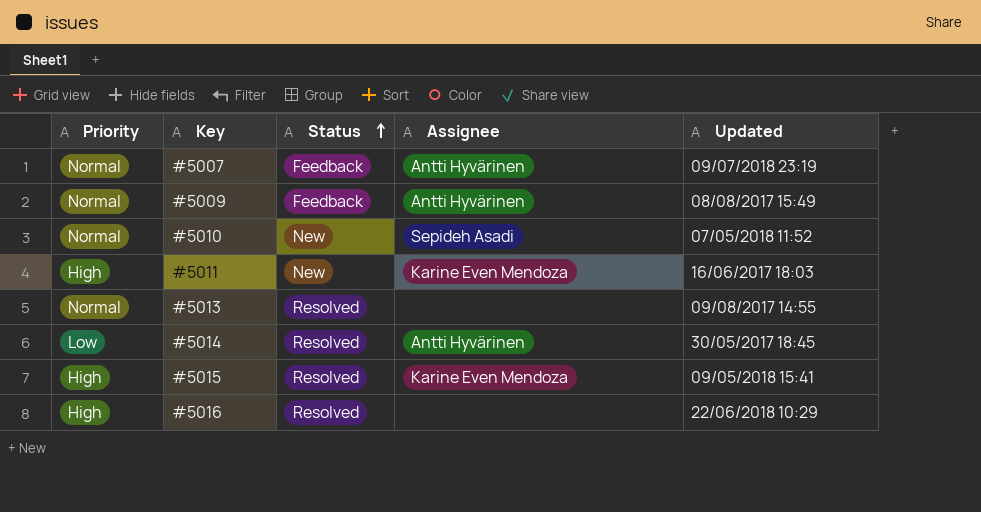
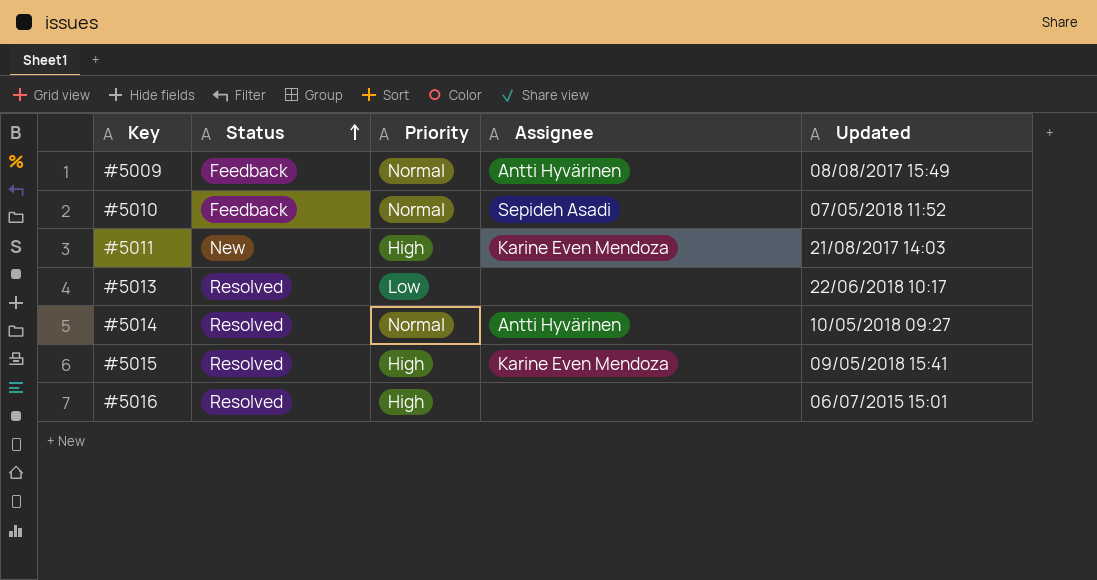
column Priority | position: 1 -> 3
row #5007: Normal | Feedback | Antti Hyvärinen | 09/07/2018 23:19 -> none
#5010 | Status: New -> Feedback
#5011 | Updated: 16/06/2017 18:03 -> 21/08/2017 14:03
#5013 | Priority: Normal -> Low
#5013 | Updated: 09/08/2017 14:55 -> 22/06/2018 10:17
#5014 | Priority: Low -> Normal
#5014 | Updated: 30/05/2017 18:45 -> 10/05/2018 09:27
#5016 | Updated: 22/06/2018 10:29 -> 06/07/2015 15:01

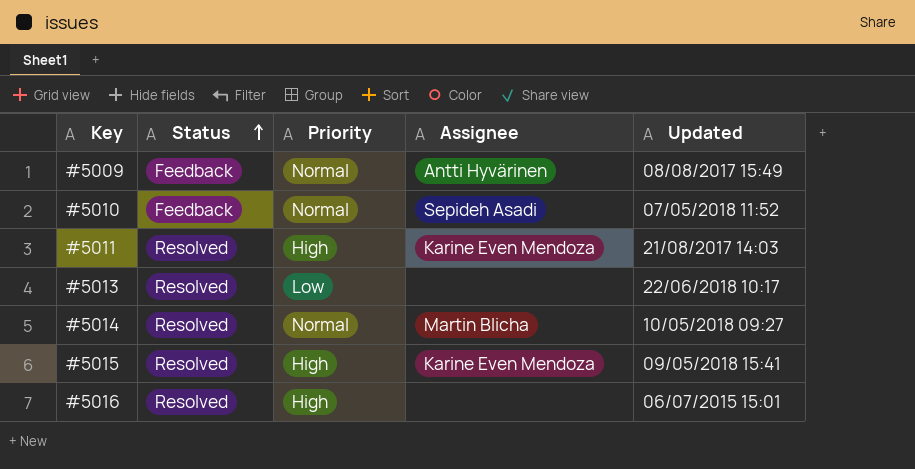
#5011 | Status: New -> Resolved
#5014 | Assignee: Antti Hyvärinen -> Martin Blicha

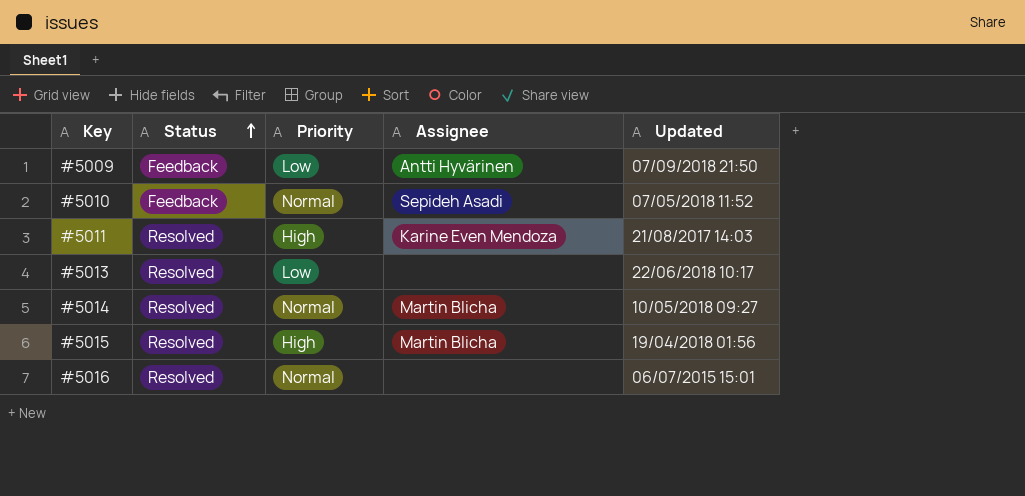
#5009 | Priority: Normal -> Low
#5009 | Updated: 08/08/2017 15:49 -> 07/09/2018 21:50
#5015 | Assignee: Karine Even Mendoza -> Martin Blicha
#5015 | Updated: 09/05/2018 15:41 -> 19/04/2018 01:56
#5016 | Priority: High -> Normal

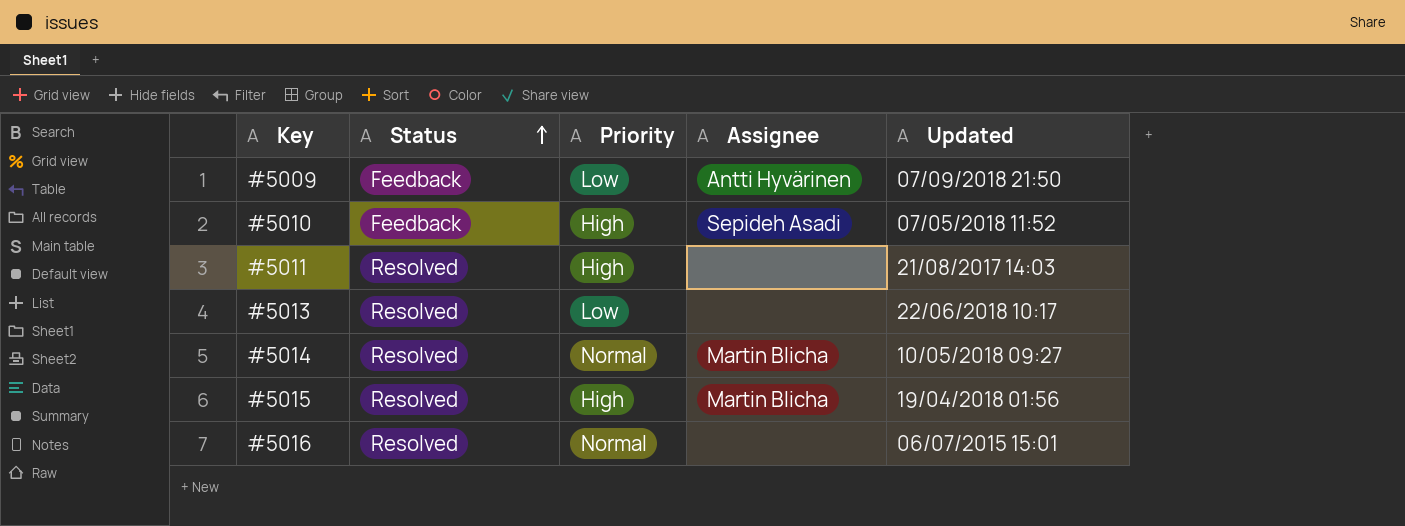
#5010 | Priority: Normal -> High
#5011 | Assignee: Karine Even Mendoza -> none

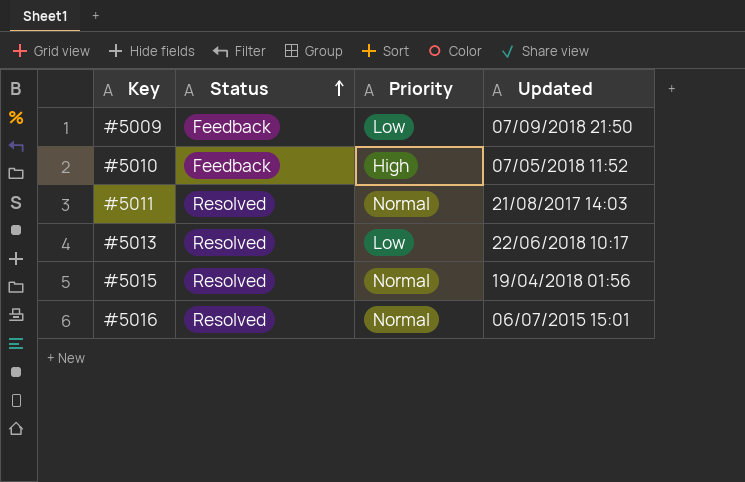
column Assignee | position: 4 -> none
row #5014: Resolved | Normal | Martin Blicha | 10/05/2018 09:27 -> none
#5011 | Priority: High -> Normal
#5015 | Priority: High -> Normal

